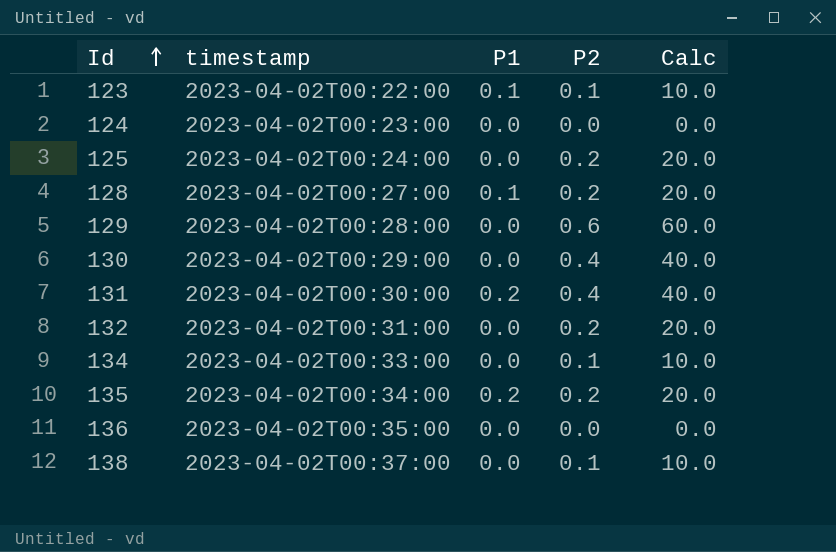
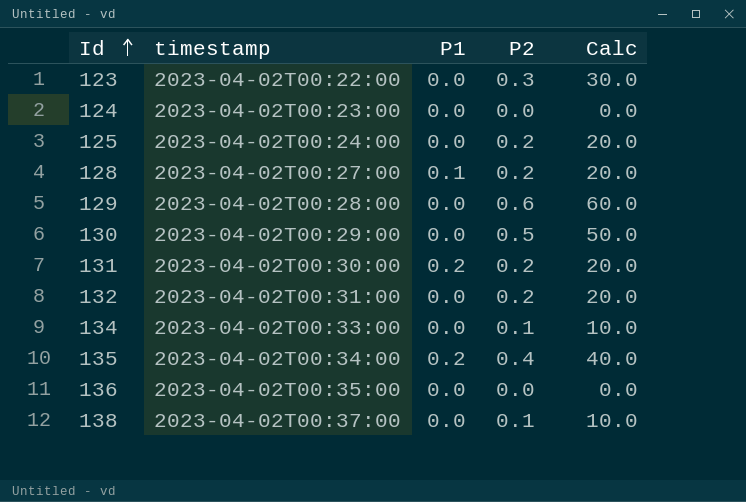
123 | P1: 0.1 -> 0.0
123 | P2: 0.1 -> 0.3
123 | Calc: 10.0 -> 30.0
130 | P2: 0.4 -> 0.5
130 | Calc: 40.0 -> 50.0
131 | P2: 0.4 -> 0.2
131 | Calc: 40.0 -> 20.0
135 | P2: 0.2 -> 0.4
135 | Calc: 20.0 -> 40.0

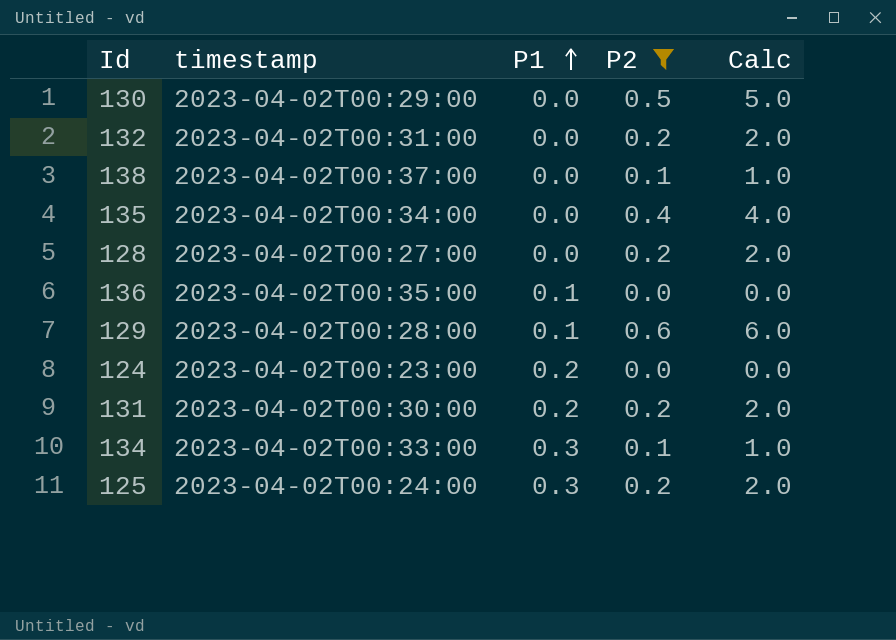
filter: none -> P2 != 0.3
row order: Id ascending -> P1 ascending
column Calc | formula: [P2] * 100 -> [P2] * 10
135 | P1: 0.2 -> 0.0
128 | P1: 0.1 -> 0.0
136 | P1: 0.0 -> 0.1
129 | P1: 0.0 -> 0.1
124 | P1: 0.0 -> 0.2
134 | P1: 0.0 -> 0.3
125 | P1: 0.0 -> 0.3

